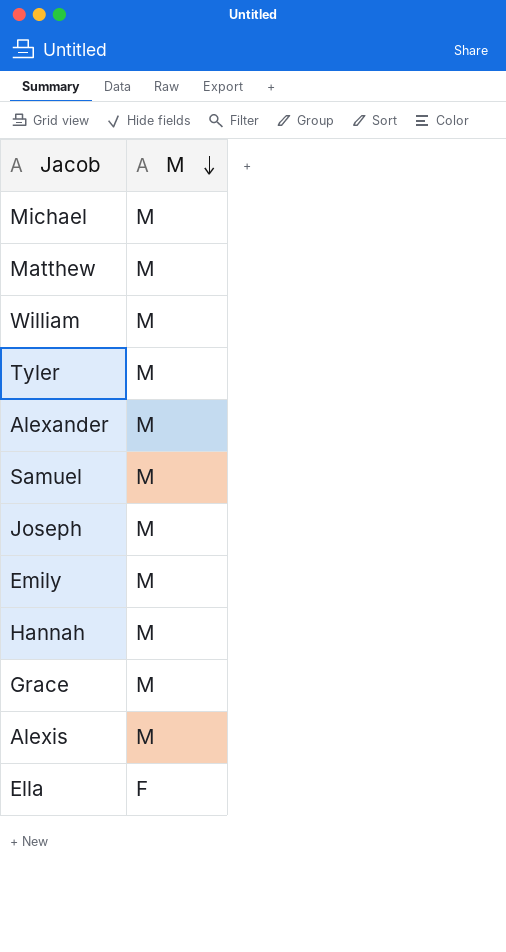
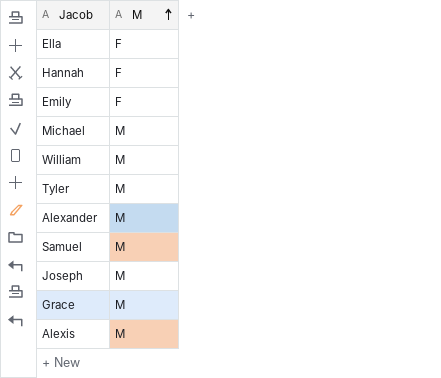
row order: M descending -> M ascending
row Matthew: M -> none
Hannah | M: M -> F
Emily | M: M -> F

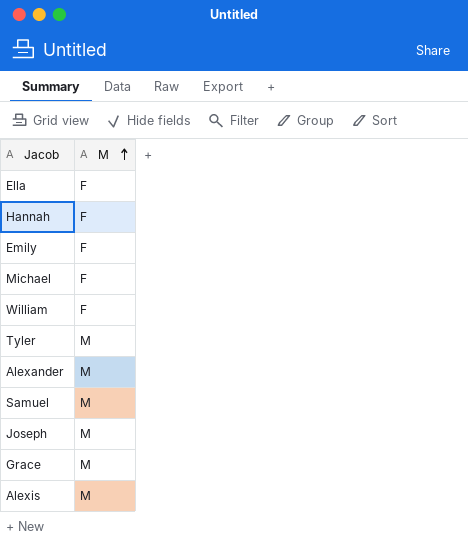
Michael | M: M -> F
William | M: M -> F

